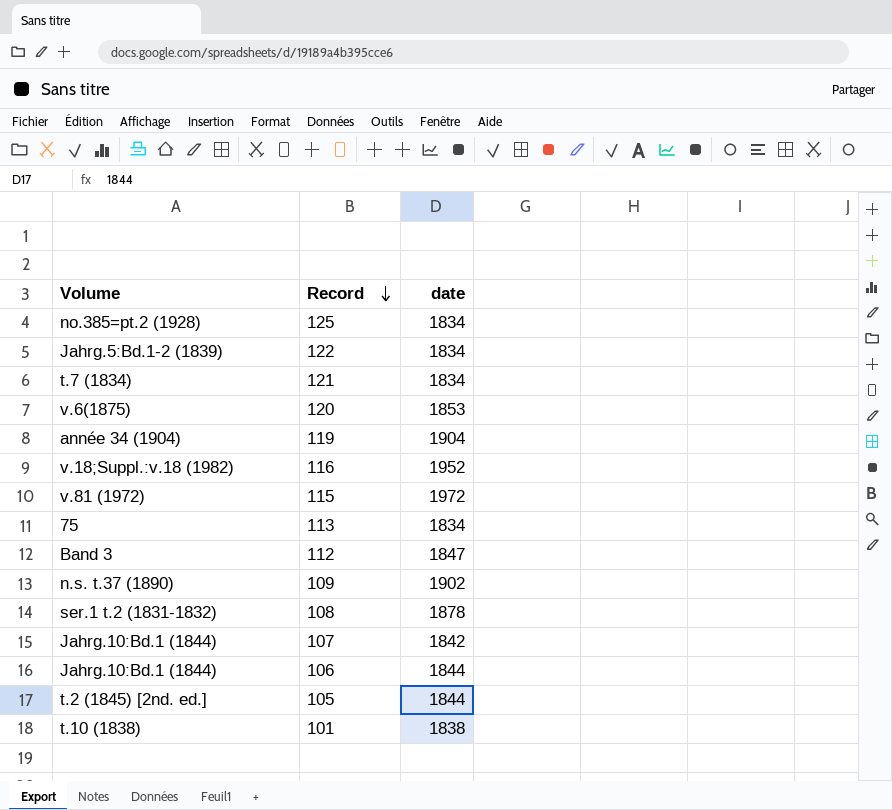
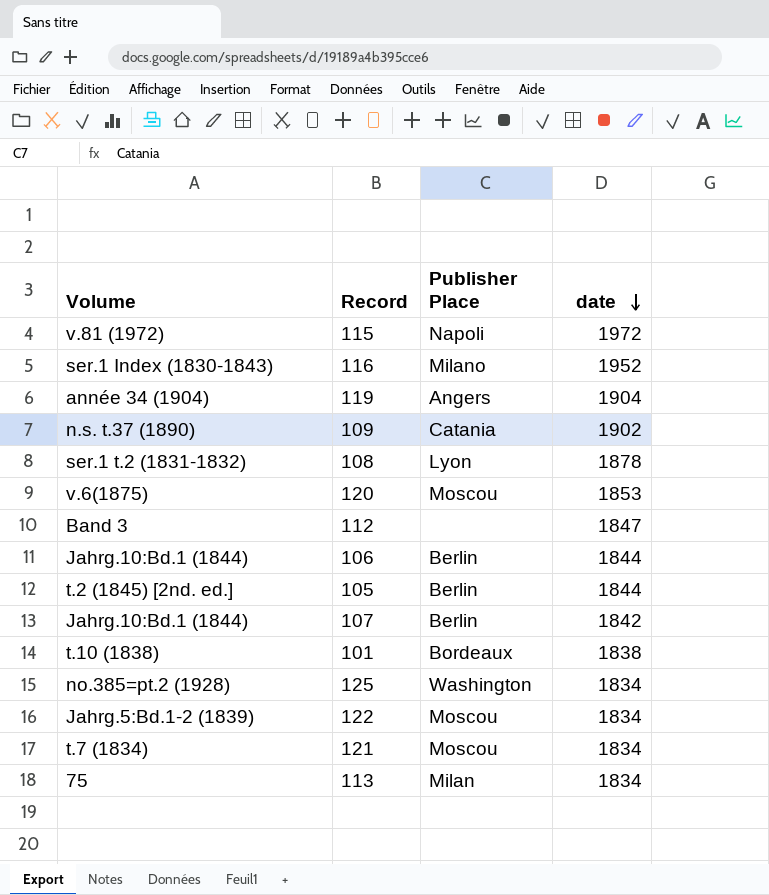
row order: Record descending -> date descending
column Publisher Place | position: none -> 3
116 | Volume: v.18;Suppl.:v.18 (1982) -> ser.1 Index (1830-1843)

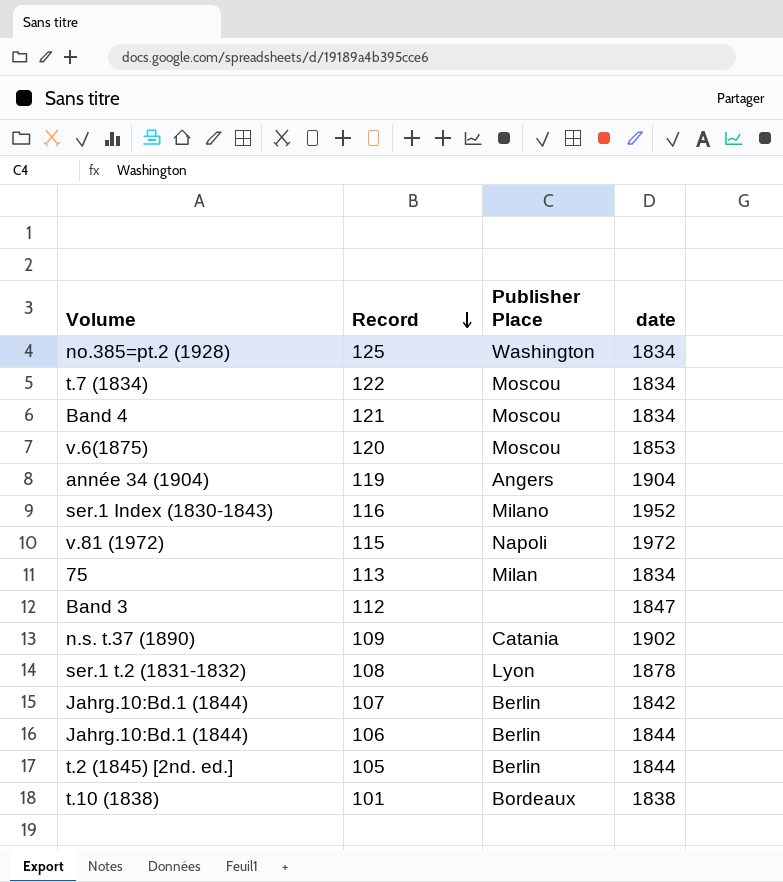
row order: date descending -> Record descending
122 | Volume: Jahrg.5:Bd.1-2 (1839) -> t.7 (1834)
121 | Volume: t.7 (1834) -> Band 4

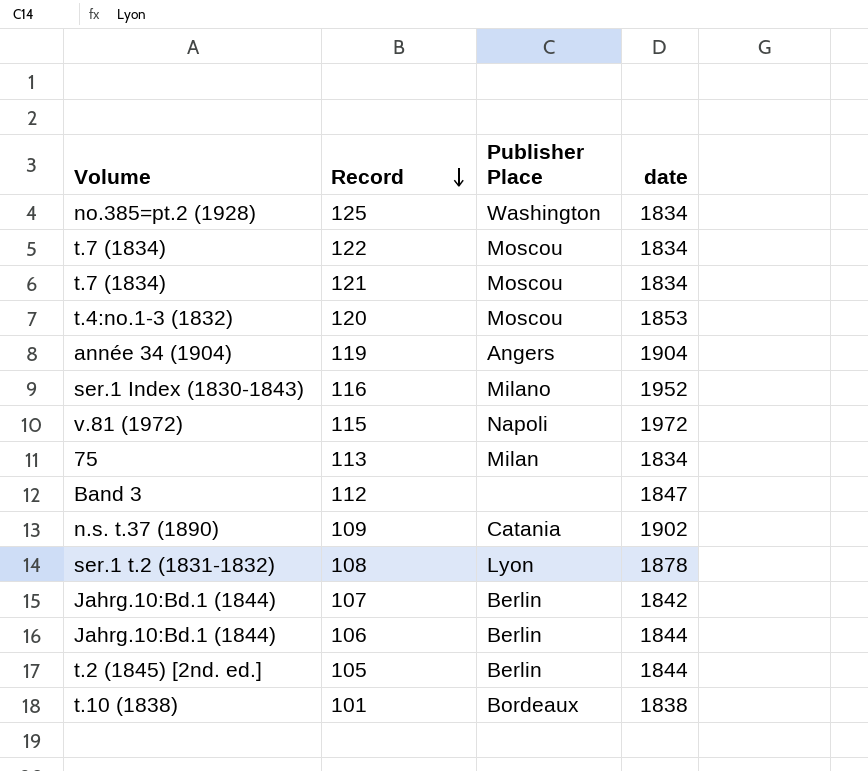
121 | Volume: Band 4 -> t.7 (1834)
120 | Volume: v.6(1875) -> t.4:no.1-3 (1832)

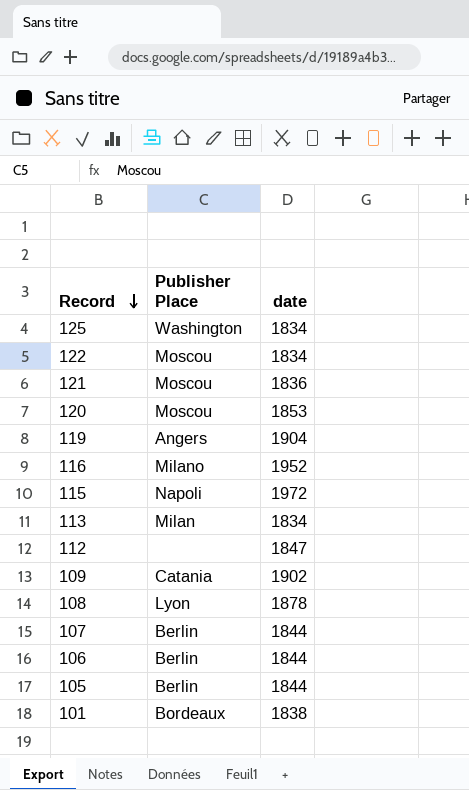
column Volume | position: 1 -> none
121 | date: 1834 -> 1836
107 | date: 1842 -> 1844

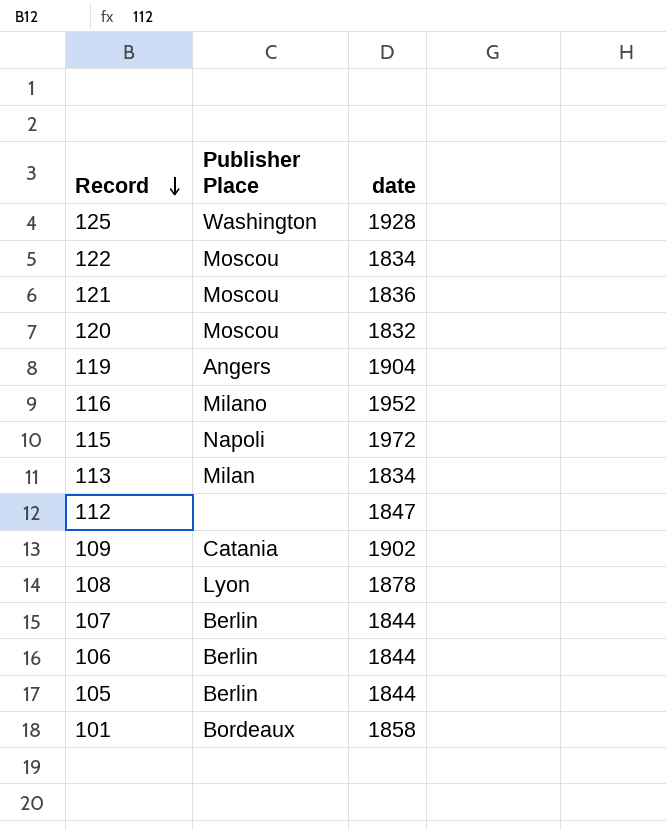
125 | date: 1834 -> 1928
120 | date: 1853 -> 1832
101 | date: 1838 -> 1858

